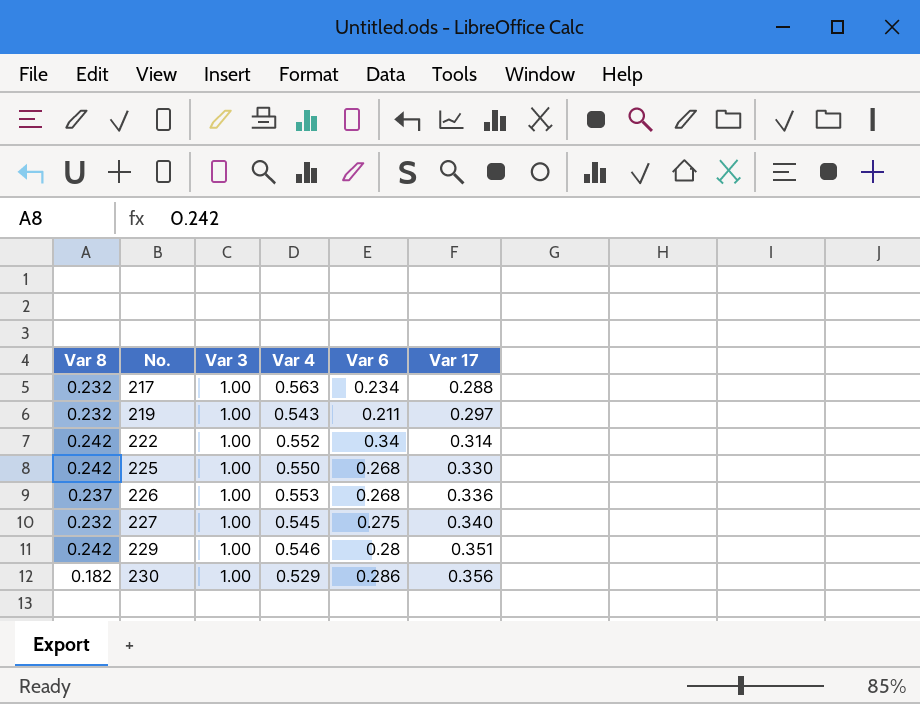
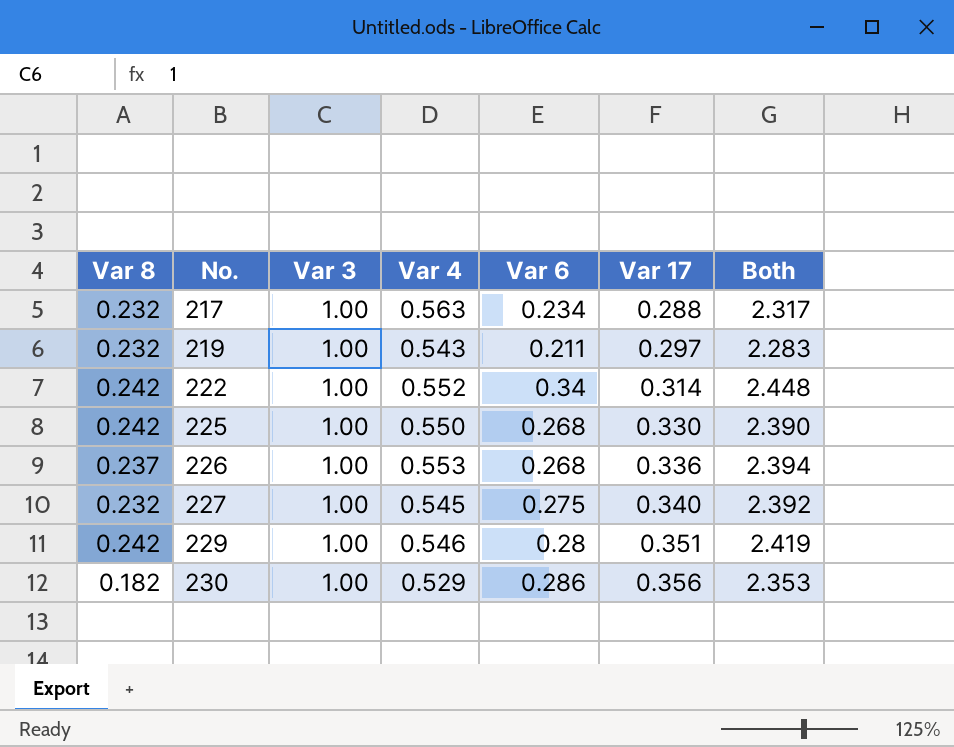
column Both | formula: none -> [Var 8] + [Var 3] + [Var 4] + [Var 6] + [Var 17]

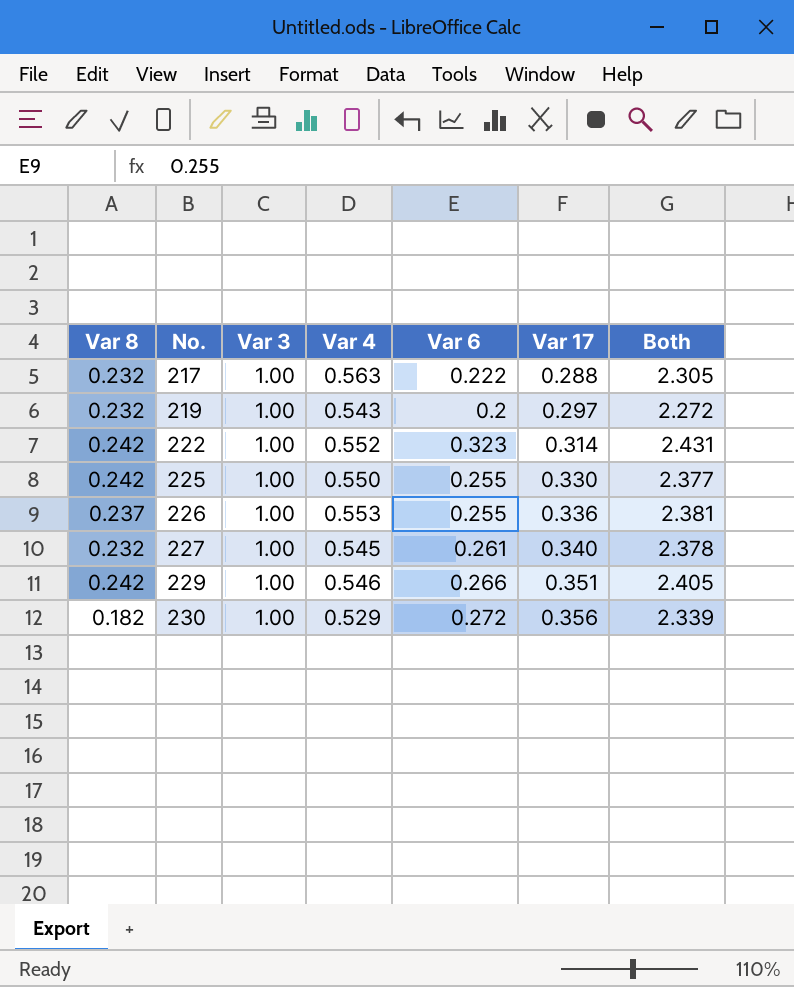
217 | Var 6: 0.234 -> 0.222
217 | Both: 2.317 -> 2.305
219 | Var 6: 0.211 -> 0.2
219 | Both: 2.283 -> 2.272
222 | Var 6: 0.34 -> 0.323
222 | Both: 2.448 -> 2.431
225 | Var 6: 0.268 -> 0.255
225 | Both: 2.390 -> 2.377
226 | Var 6: 0.268 -> 0.255
226 | Both: 2.394 -> 2.381
227 | Var 6: 0.275 -> 0.261
227 | Both: 2.392 -> 2.378
229 | Var 6: 0.28 -> 0.266
229 | Both: 2.419 -> 2.405
230 | Var 6: 0.286 -> 0.272
230 | Both: 2.353 -> 2.339

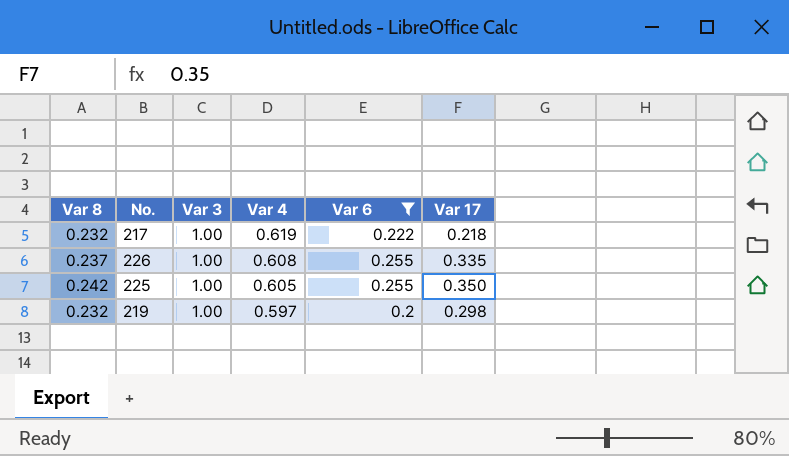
filter: none -> Var 6 <= 0.255
row order: No. ascending -> Var 4 descending
column Both | formula: [Var 8] + [Var 3] + [Var 4] + [Var 6] + [Var 17] -> none
217 | Var 4: 0.563 -> 0.619
217 | Var 17: 0.288 -> 0.218
226 | Var 4: 0.553 -> 0.608
226 | Var 17: 0.336 -> 0.335
225 | Var 4: 0.550 -> 0.605
225 | Var 17: 0.330 -> 0.350
219 | Var 4: 0.543 -> 0.597
219 | Var 17: 0.297 -> 0.298

